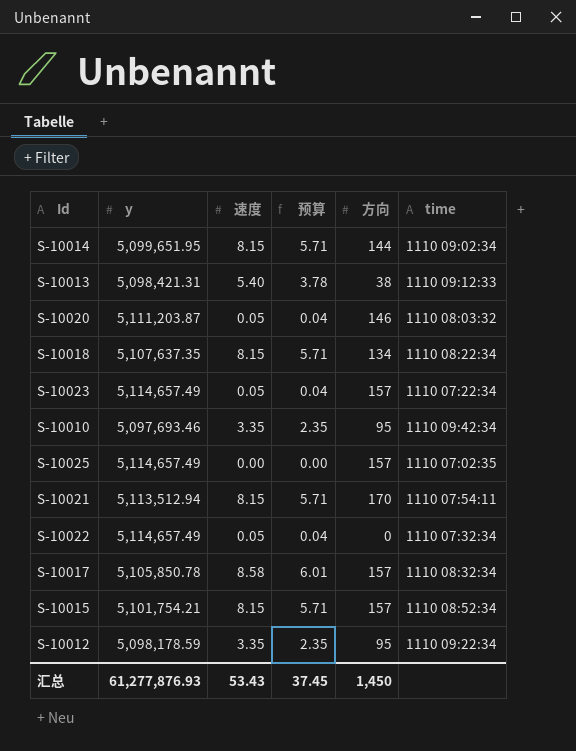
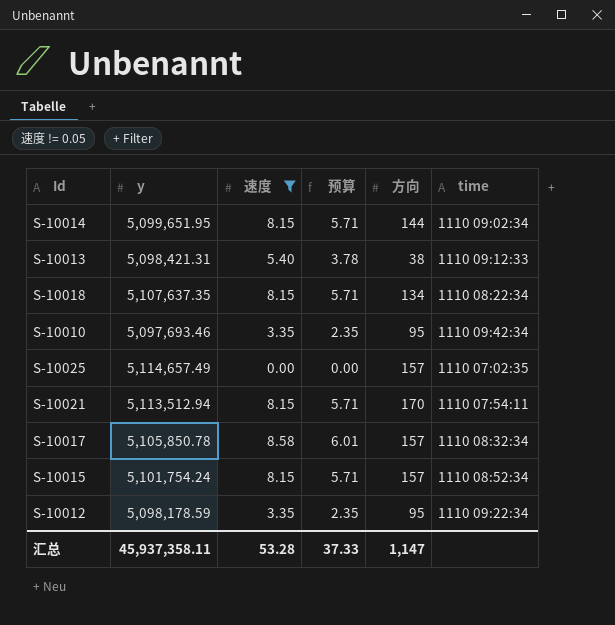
filter: none -> 速度 != 0.05
S-10015 | y: 5,101,754.21 -> 5,101,754.24
汇总 | y: 61,277,876.93 -> 45,937,358.11
汇总 | 速度: 53.43 -> 53.28
汇总 | 预算: 37.45 -> 37.33
汇总 | 方向: 1,450 -> 1,147

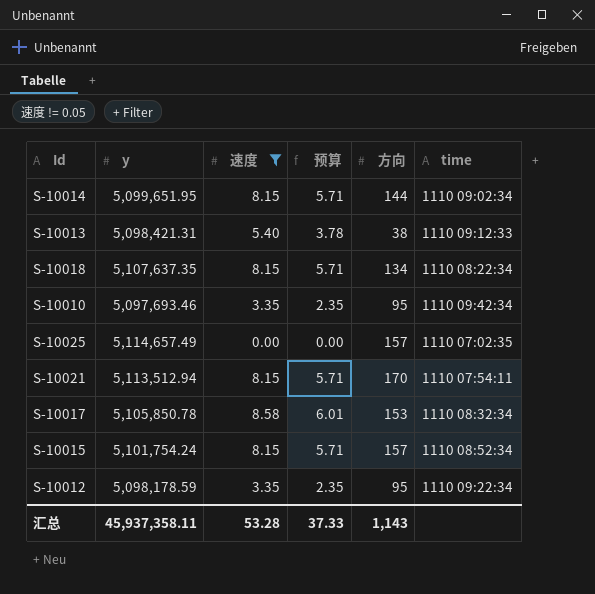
S-10017 | 方向: 157 -> 153
汇总 | 方向: 1,147 -> 1,143

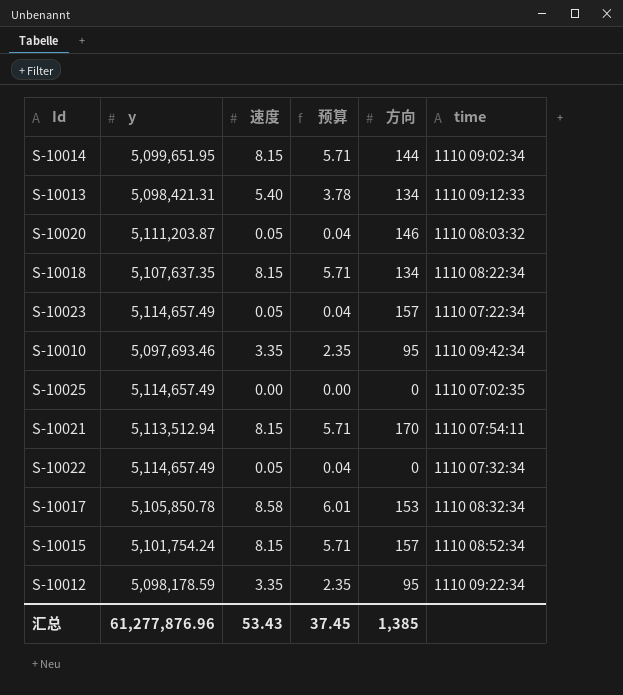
filter: 速度 != 0.05 -> none
S-10013 | 方向: 38 -> 134
S-10025 | 方向: 157 -> 0
汇总 | y: 45,937,358.11 -> 61,277,876.96
汇总 | 速度: 53.28 -> 53.43
汇总 | 预算: 37.33 -> 37.45
汇总 | 方向: 1,143 -> 1,385

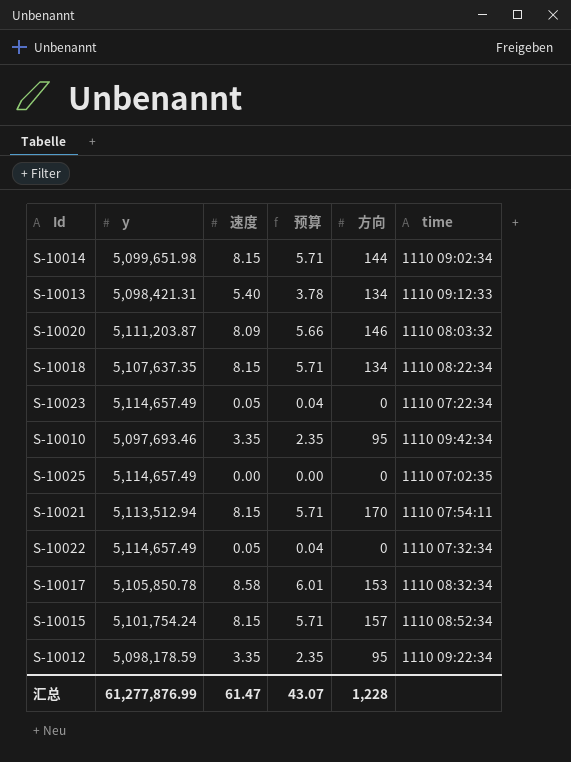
S-10014 | y: 5,099,651.95 -> 5,099,651.98
S-10020 | 速度: 0.05 -> 8.09
S-10020 | 预算: 0.04 -> 5.66
S-10023 | 方向: 157 -> 0
汇总 | y: 61,277,876.96 -> 61,277,876.99
汇总 | 速度: 53.43 -> 61.47
汇总 | 预算: 37.45 -> 43.07
汇总 | 方向: 1,385 -> 1,228

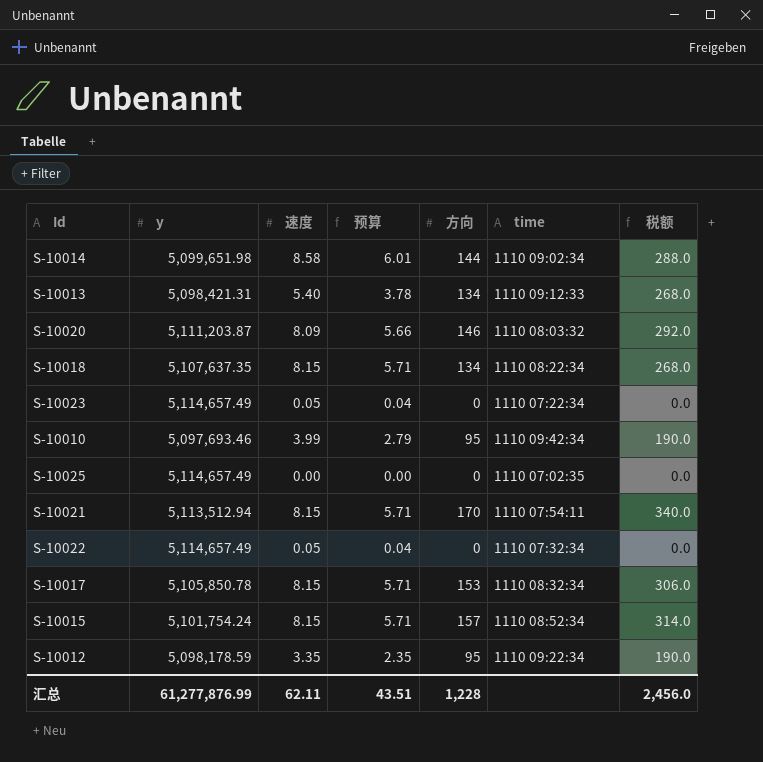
column 税额 | formula: none -> [方向] * 2
S-10014 | 速度: 8.15 -> 8.58
S-10014 | 预算: 5.71 -> 6.01
S-10010 | 速度: 3.35 -> 3.99
S-10010 | 预算: 2.35 -> 2.79
S-10017 | 速度: 8.58 -> 8.15
S-10017 | 预算: 6.01 -> 5.71
汇总 | 速度: 61.47 -> 62.11
汇总 | 预算: 43.07 -> 43.51

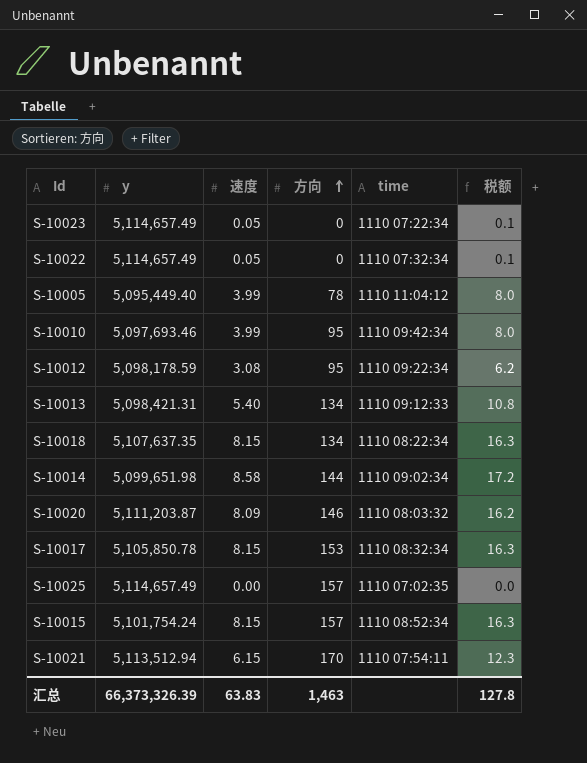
row order: none -> 方向 ascending
column 预算 | formula: [速度] * 0.7 -> none
column 税额 | formula: [方向] * 2 -> [速度] * 2
row S-10005: none -> 5,095,449.40 | 3.99 | 78 | 1110 11:04:12 | 8.0
S-10012 | 速度: 3.35 -> 3.08
S-10025 | 方向: 0 -> 157
S-10021 | 速度: 8.15 -> 6.15
汇总 | y: 61,277,876.99 -> 66,373,326.39
汇总 | 速度: 62.11 -> 63.83
汇总 | 方向: 1,228 -> 1,463
汇总 | 税额: 2,456.0 -> 127.8

